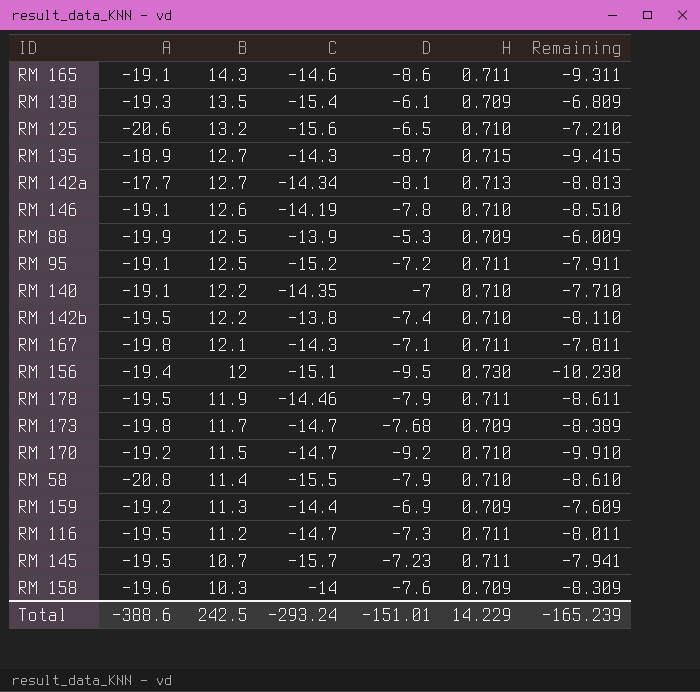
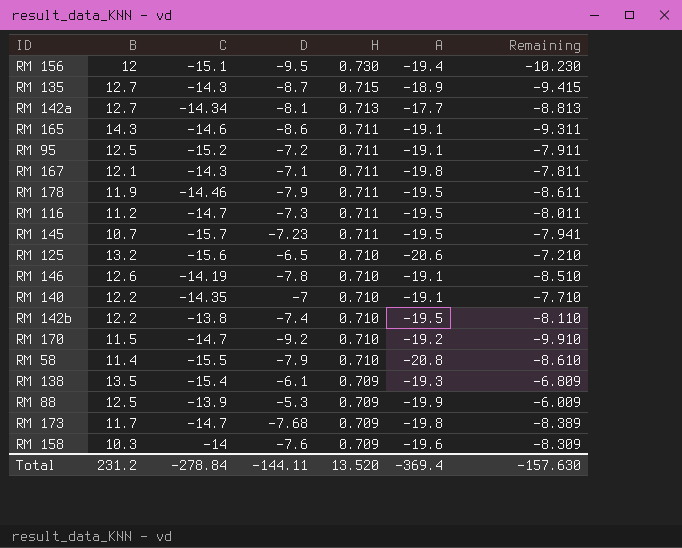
row order: B descending -> H descending
column A | position: 2 -> 6
row RM 159: -19.2 | 11.3 | -14.4 | -6.9 | 0.709 | -7.609 -> none
Total | B: 242.5 -> 231.2
Total | C: -293.24 -> -278.84
Total | D: -151.01 -> -144.11
Total | H: 14.229 -> 13.520
Total | A: -388.6 -> -369.4
Total | Remaining: -165.239 -> -157.630

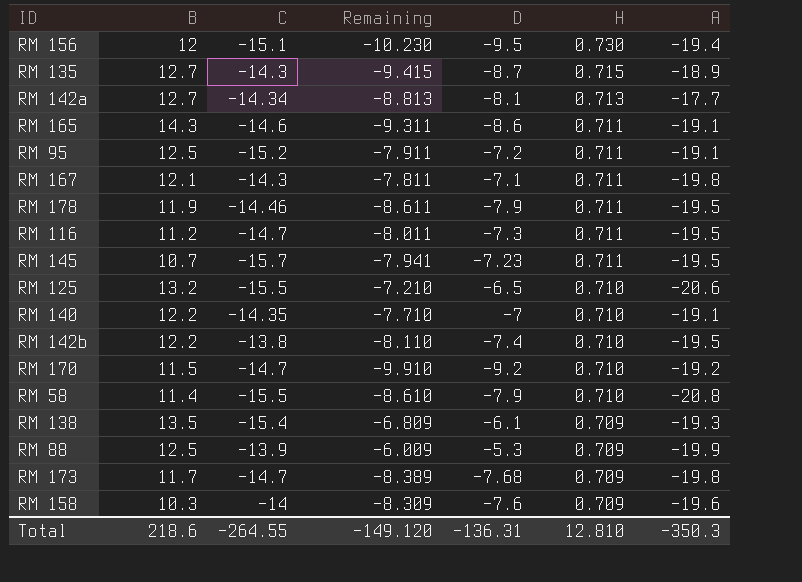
column Remaining | position: 7 -> 4
row RM 146: 12.6 | -14.19 | -7.8 | 0.710 | -19.1 | -8.510 -> none
RM 125 | C: -15.6 -> -15.5
Total | B: 231.2 -> 218.6
Total | C: -278.84 -> -264.55
Total | Remaining: -157.630 -> -149.120
Total | D: -144.11 -> -136.31
Total | H: 13.520 -> 12.810
Total | A: -369.4 -> -350.3

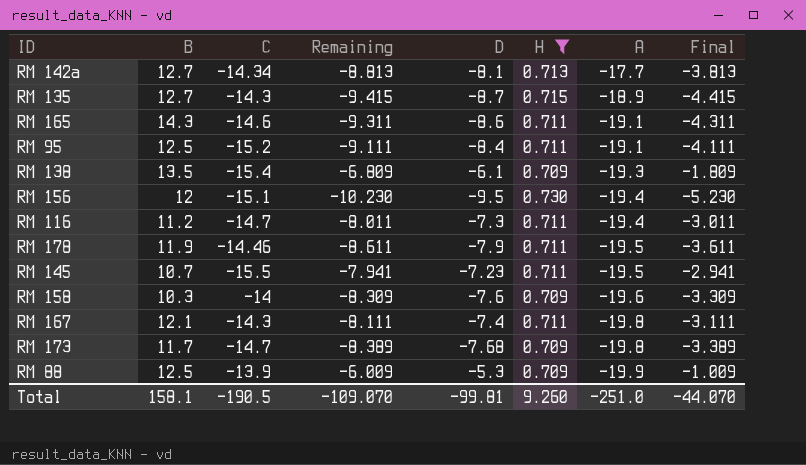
filter: none -> H != 0.710
row order: H descending -> A descending
column Final | formula: none -> [Remaining] + 5
RM 95 | Remaining: -7.911 -> -9.111
RM 95 | D: -7.2 -> -8.4
RM 116 | A: -19.5 -> -19.4
RM 145 | C: -15.7 -> -15.5
RM 167 | Remaining: -7.811 -> -8.111
RM 167 | D: -7.1 -> -7.4
Total | B: 218.6 -> 158.1
Total | C: -264.55 -> -190.5
Total | Remaining: -149.120 -> -109.070
Total | D: -136.31 -> -99.81
Total | H: 12.810 -> 9.260
Total | A: -350.3 -> -251.0

